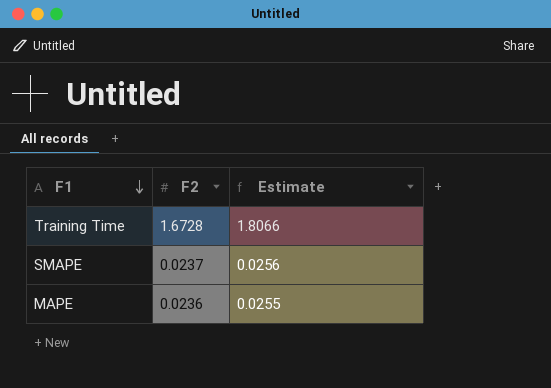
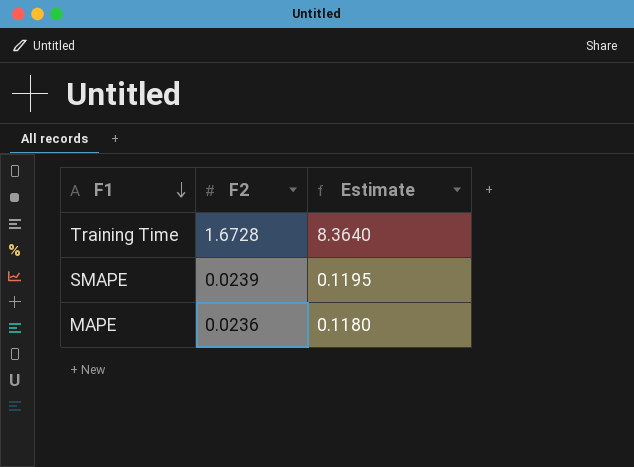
column Estimate | formula: [F2] * 1.08 -> [F2] * 5
SMAPE | F2: 0.0237 -> 0.0239

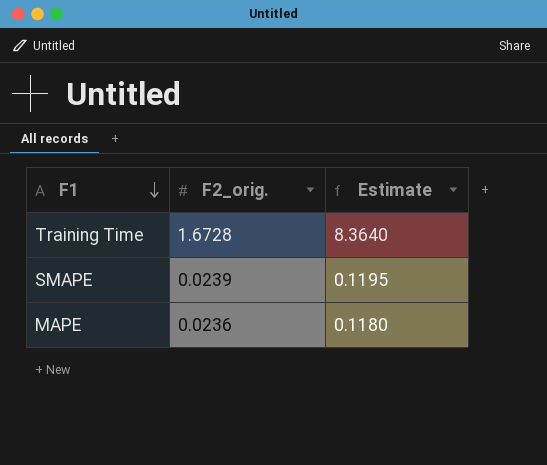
column name: F2 -> F2_orig.

